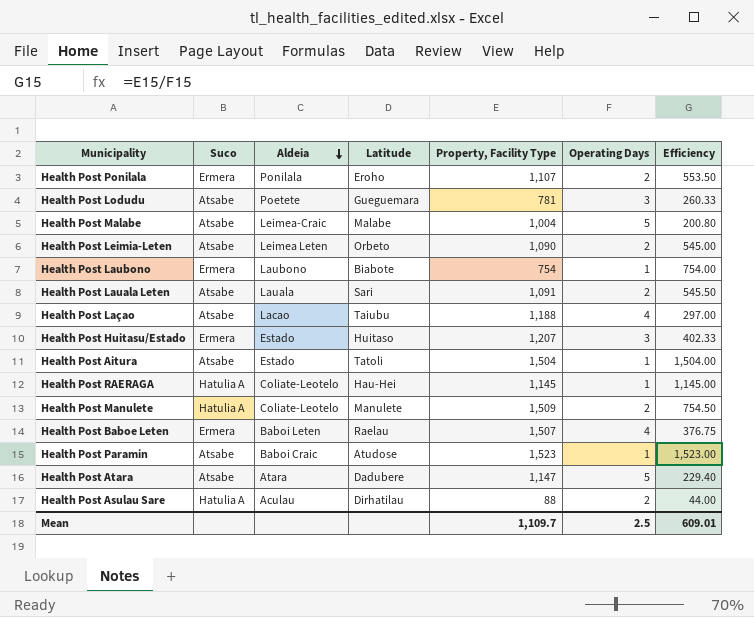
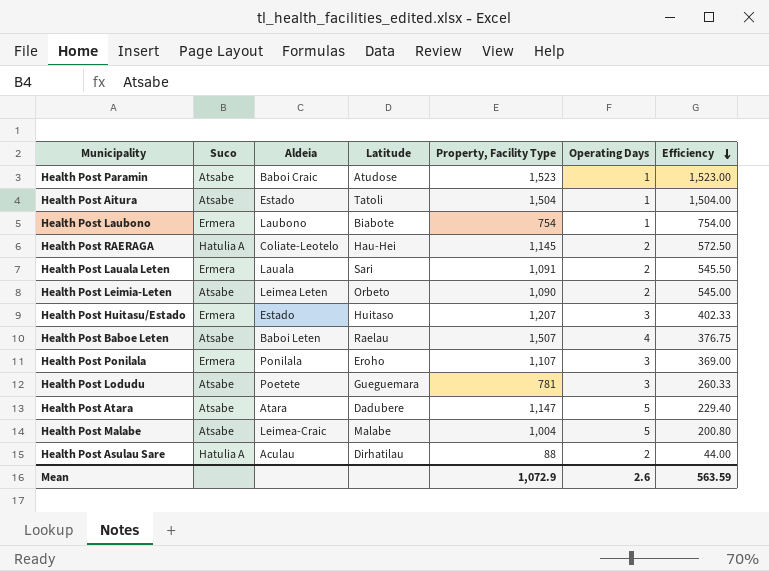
row order: Aldeia descending -> Efficiency descending
row Health Post Laçao: Atsabe | Lacao | Taiubu | 1,188 | 4 | 297.00 -> none
row Health Post Manulete: Hatulia A | Coliate-Leotelo | Manulete | 1,509 | 2 | 754.50 -> none
Health Post RAERAGA | Operating Days: 1 -> 2
Health Post RAERAGA | Efficiency: 1,145.00 -> 572.50
Health Post Lauala Leten | Suco: Atsabe -> Ermera
Health Post Baboe Leten | Suco: Ermera -> Atsabe
Health Post Ponilala | Operating Days: 2 -> 3
Health Post Ponilala | Efficiency: 553.50 -> 369.00
Mean | Property, Facility Type: 1,109.7 -> 1,072.9
Mean | Operating Days: 2.5 -> 2.6
Mean | Efficiency: 609.01 -> 563.59

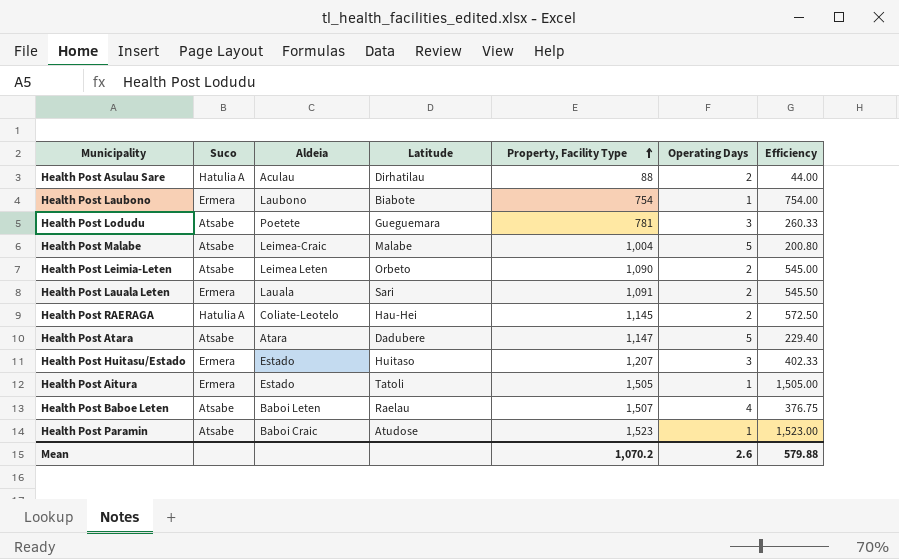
row order: Efficiency descending -> Property, Facility Type ascending
row Health Post Ponilala: Ermera | Ponilala | Eroho | 1,107 | 3 | 369.00 -> none
Health Post Aitura | Suco: Atsabe -> Ermera
Health Post Aitura | Property, Facility Type: 1,504 -> 1,505
Health Post Aitura | Efficiency: 1,504.00 -> 1,505.00
Mean | Property, Facility Type: 1,072.9 -> 1,070.2
Mean | Efficiency: 563.59 -> 579.88

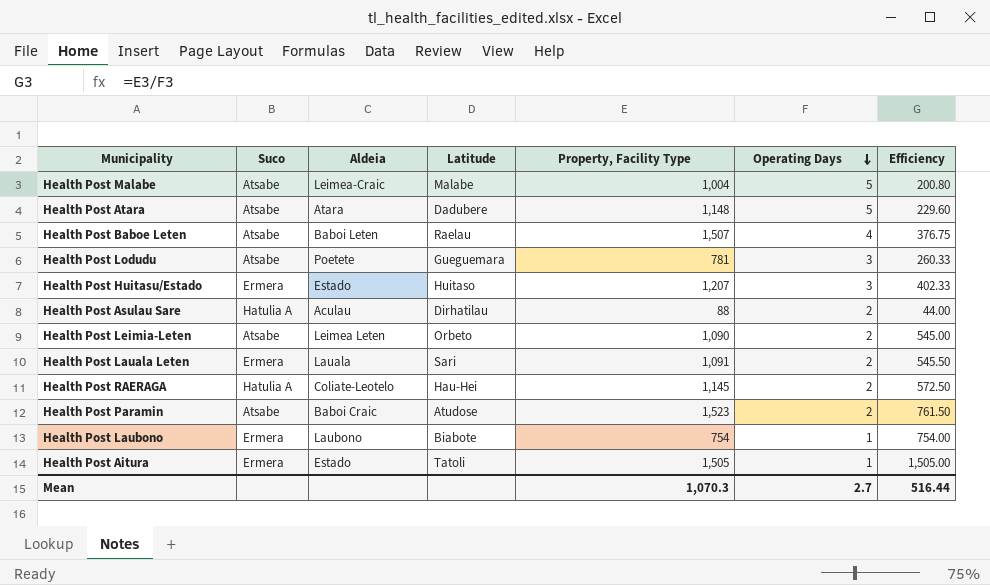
row order: Property, Facility Type ascending -> Operating Days descending
Health Post Atara | Property, Facility Type: 1,147 -> 1,148
Health Post Atara | Efficiency: 229.40 -> 229.60
Health Post Paramin | Operating Days: 1 -> 2
Health Post Paramin | Efficiency: 1,523.00 -> 761.50
Mean | Property, Facility Type: 1,070.2 -> 1,070.3
Mean | Operating Days: 2.6 -> 2.7
Mean | Efficiency: 579.88 -> 516.44

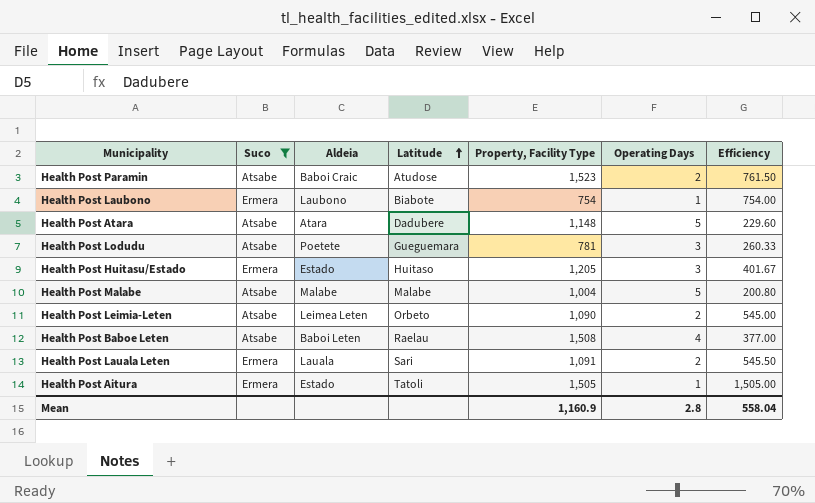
filter: none -> Suco != Hatulia A
row order: Operating Days descending -> Latitude ascending
Health Post Huitasu/Estado | Property, Facility Type: 1,207 -> 1,205
Health Post Huitasu/Estado | Efficiency: 402.33 -> 401.67
Health Post Malabe | Aldeia: Leimea-Craic -> Malabe
Health Post Baboe Leten | Property, Facility Type: 1,507 -> 1,508
Health Post Baboe Leten | Efficiency: 376.75 -> 377.00
Mean | Property, Facility Type: 1,070.3 -> 1,160.9
Mean | Operating Days: 2.7 -> 2.8
Mean | Efficiency: 516.44 -> 558.04

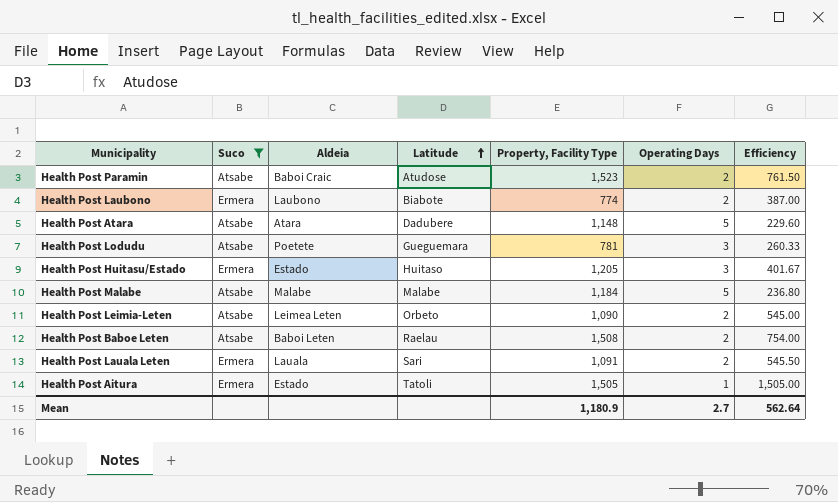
Health Post Laubono | Property, Facility Type: 754 -> 774
Health Post Laubono | Operating Days: 1 -> 2
Health Post Laubono | Efficiency: 754.00 -> 387.00
Health Post Malabe | Property, Facility Type: 1,004 -> 1,184
Health Post Malabe | Efficiency: 200.80 -> 236.80
Health Post Baboe Leten | Operating Days: 4 -> 2
Health Post Baboe Leten | Efficiency: 377.00 -> 754.00
Mean | Property, Facility Type: 1,160.9 -> 1,180.9
Mean | Operating Days: 2.8 -> 2.7
Mean | Efficiency: 558.04 -> 562.64

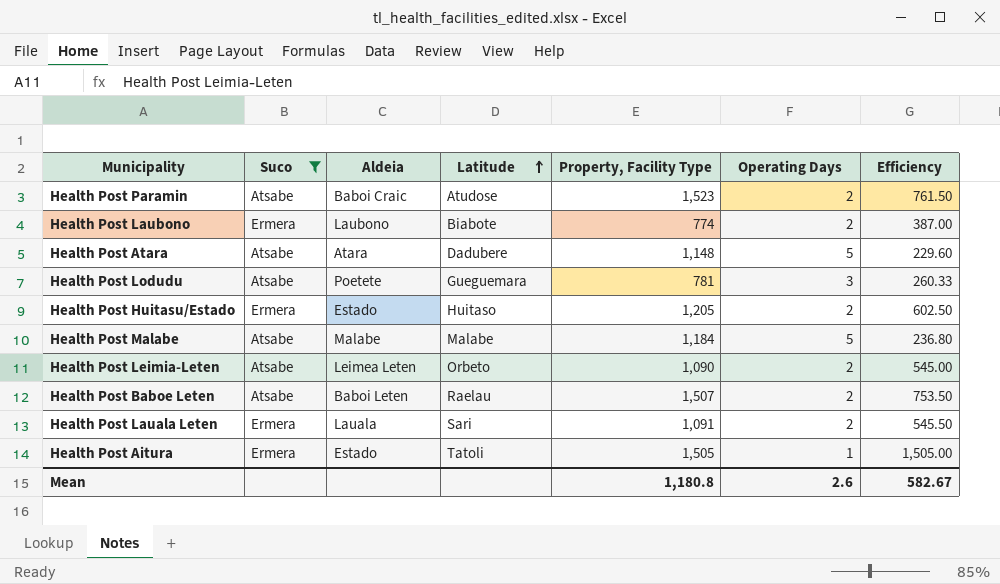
Health Post Huitasu/Estado | Operating Days: 3 -> 2
Health Post Huitasu/Estado | Efficiency: 401.67 -> 602.50
Health Post Baboe Leten | Property, Facility Type: 1,508 -> 1,507
Health Post Baboe Leten | Efficiency: 754.00 -> 753.50
Mean | Property, Facility Type: 1,180.9 -> 1,180.8
Mean | Operating Days: 2.7 -> 2.6
Mean | Efficiency: 562.64 -> 582.67

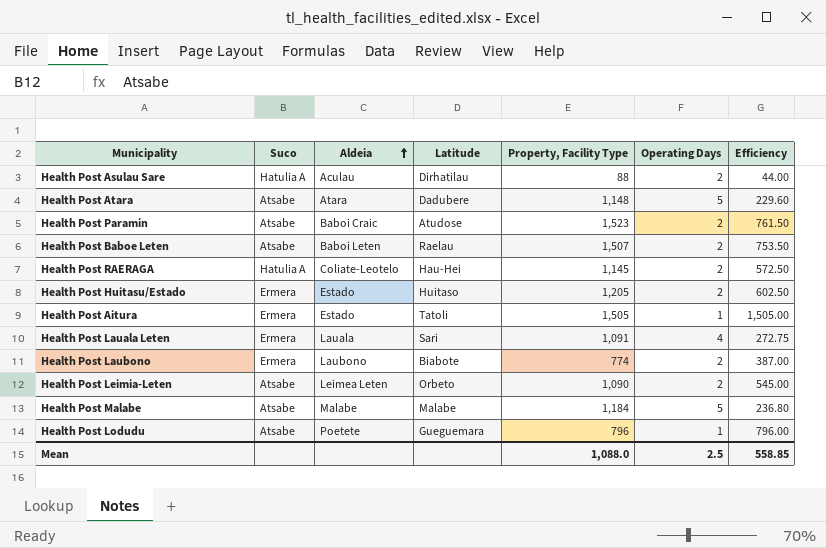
filter: Suco != Hatulia A -> none
row order: Latitude ascending -> Aldeia ascending
Health Post Lauala Leten | Operating Days: 2 -> 4
Health Post Lauala Leten | Efficiency: 545.50 -> 272.75
Health Post Lodudu | Property, Facility Type: 781 -> 796
Health Post Lodudu | Operating Days: 3 -> 1
Health Post Lodudu | Efficiency: 260.33 -> 796.00
Mean | Property, Facility Type: 1,180.8 -> 1,088.0
Mean | Operating Days: 2.6 -> 2.5
Mean | Efficiency: 582.67 -> 558.85

